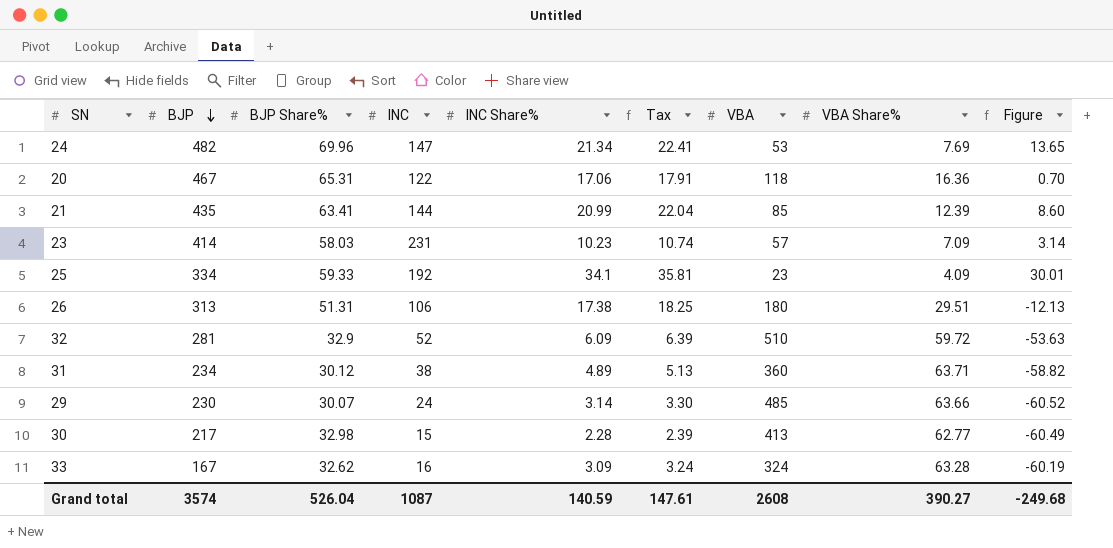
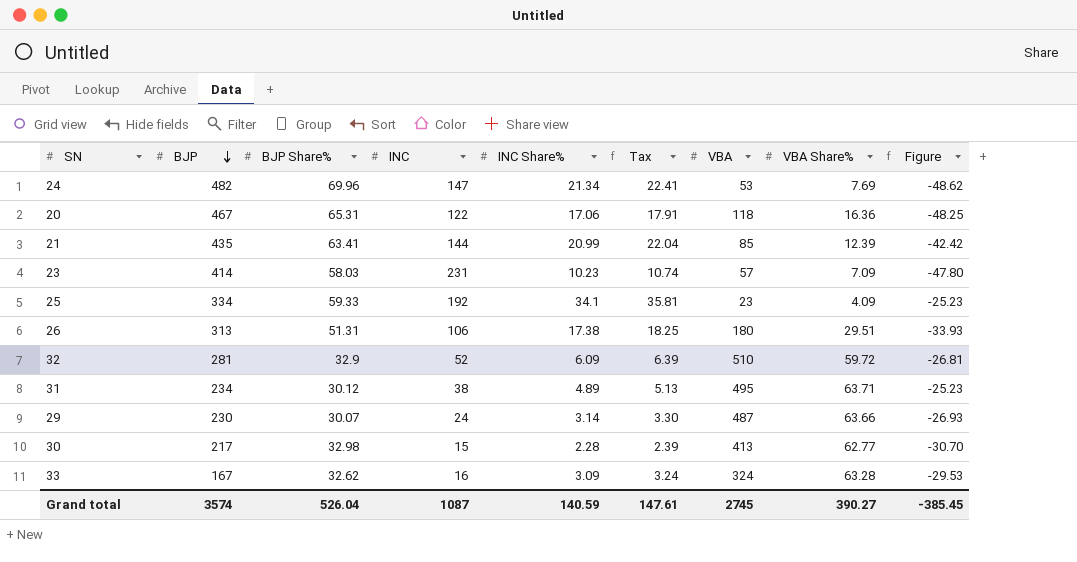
column Figure | formula: [INC Share%] - [VBA Share%] -> [INC Share%] - [BJP Share%]
31 | VBA: 360 -> 495
29 | VBA: 485 -> 487
Grand total | VBA: 2608 -> 2745
Grand total | Figure: -249.68 -> -385.45

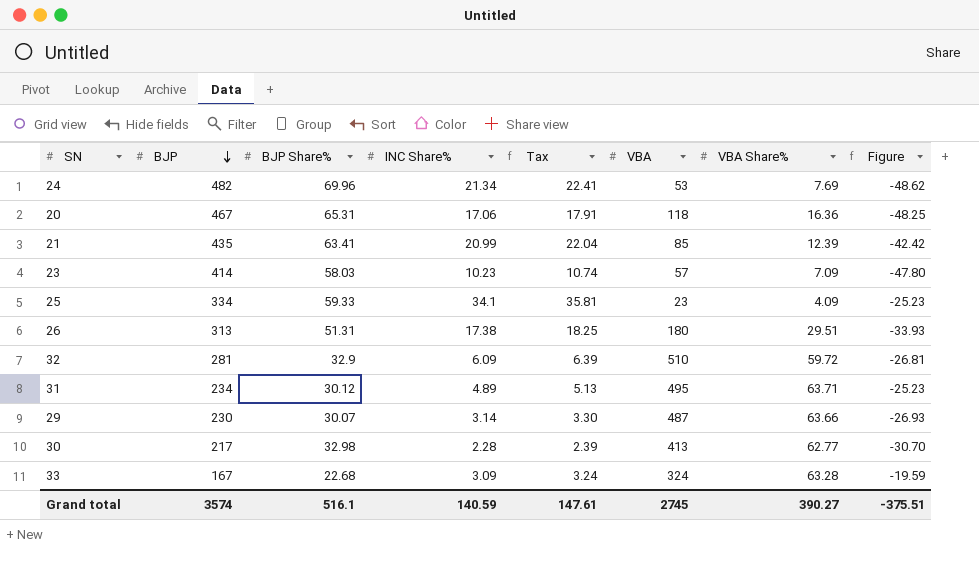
column INC | position: 4 -> none
33 | BJP Share%: 32.62 -> 22.68
33 | Figure: -29.53 -> -19.59
Grand total | BJP Share%: 526.04 -> 516.1
Grand total | Figure: -385.45 -> -375.51

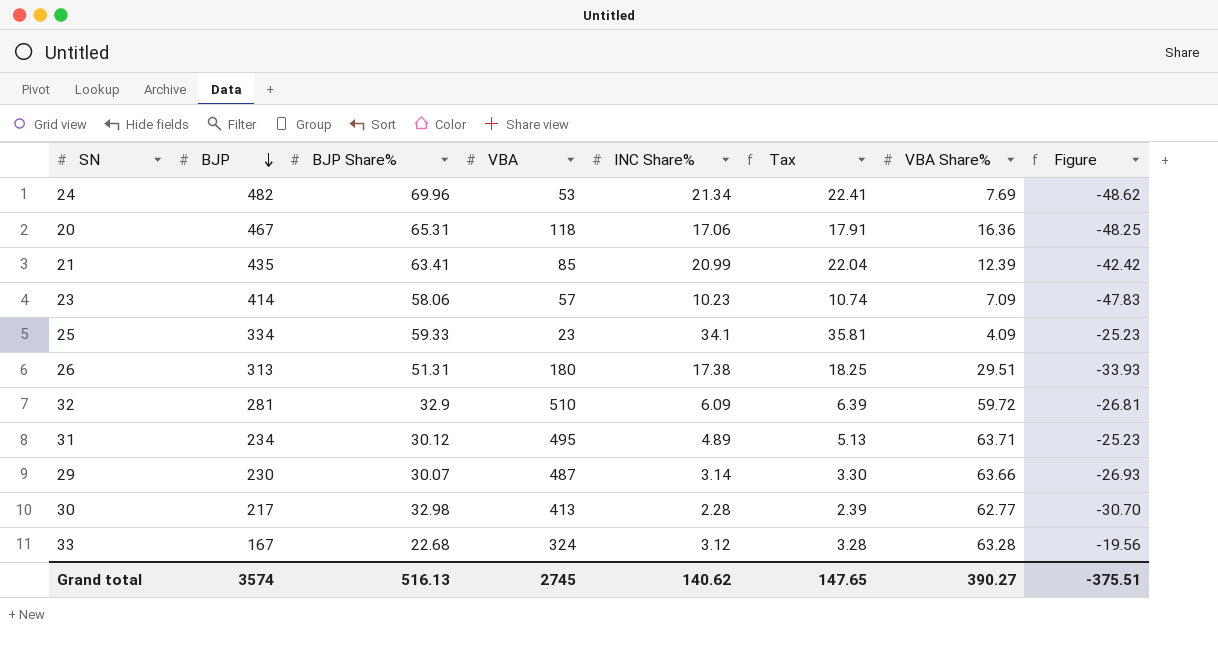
column VBA | position: 6 -> 4
23 | BJP Share%: 58.03 -> 58.06
23 | Figure: -47.80 -> -47.83
33 | INC Share%: 3.09 -> 3.12
33 | Tax: 3.24 -> 3.28
33 | Figure: -19.59 -> -19.56
Grand total | BJP Share%: 516.1 -> 516.13
Grand total | INC Share%: 140.59 -> 140.62
Grand total | Tax: 147.61 -> 147.65

